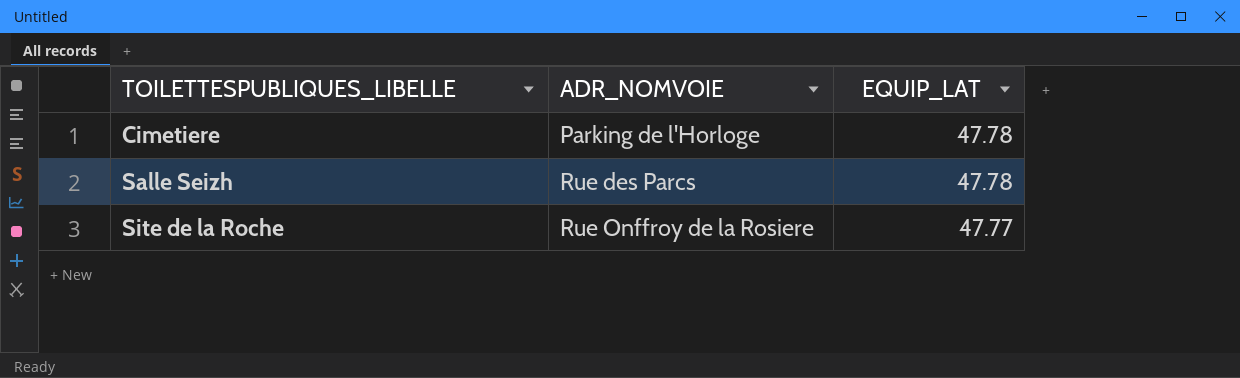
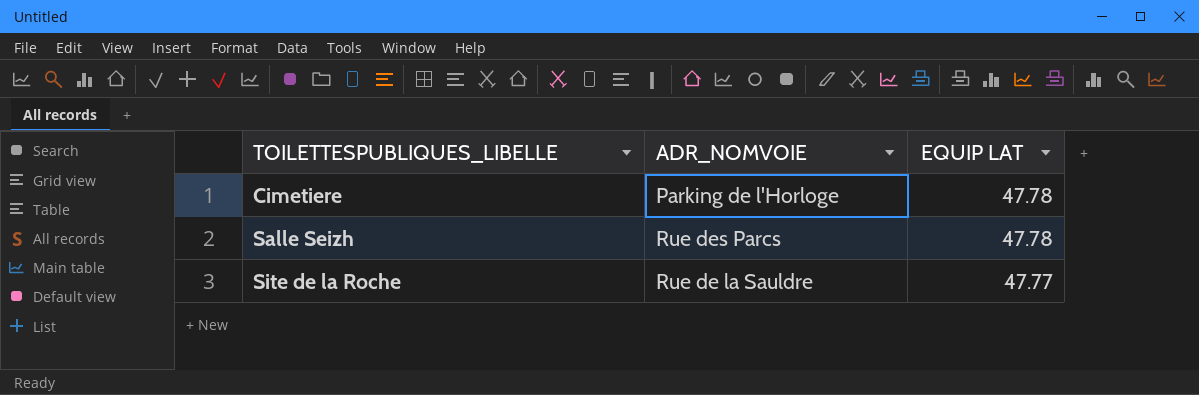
column name: EQUIP_LAT -> EQUIP LAT
Site de la Roche | ADR_NOMVOIE: Rue Onffroy de la Rosiere -> Rue de la Sauldre

